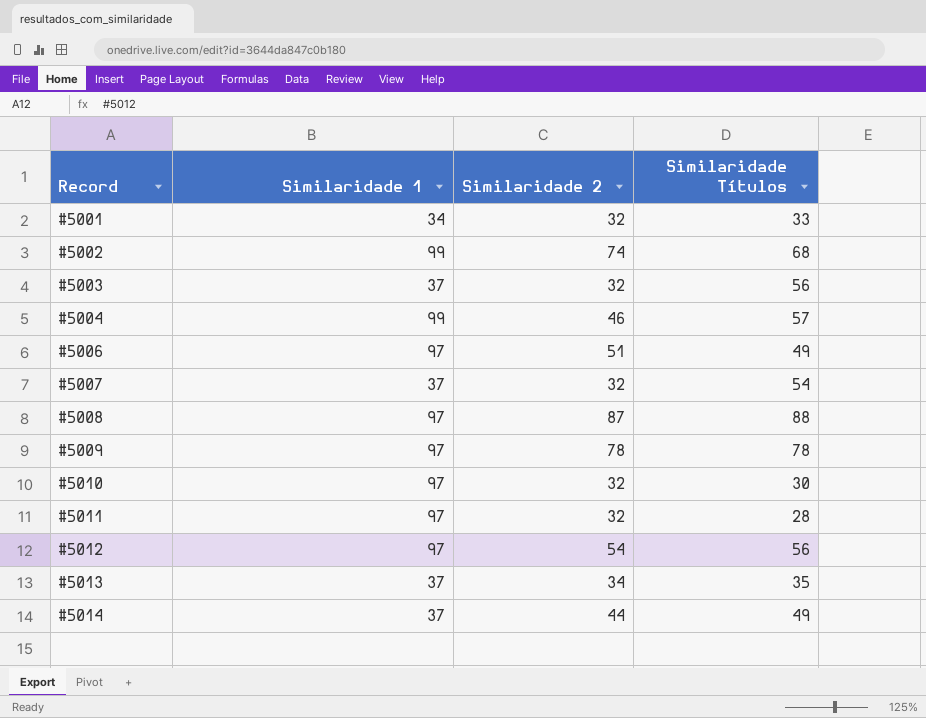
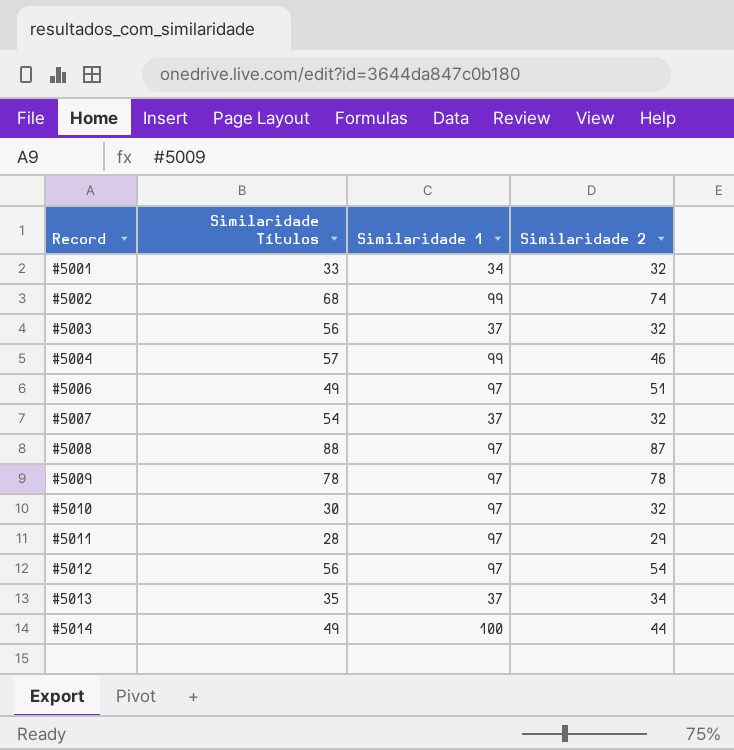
column Similaridade Títulos | position: 4 -> 2
#5011 | Similaridade 2: 32 -> 29
#5014 | Similaridade 1: 37 -> 100

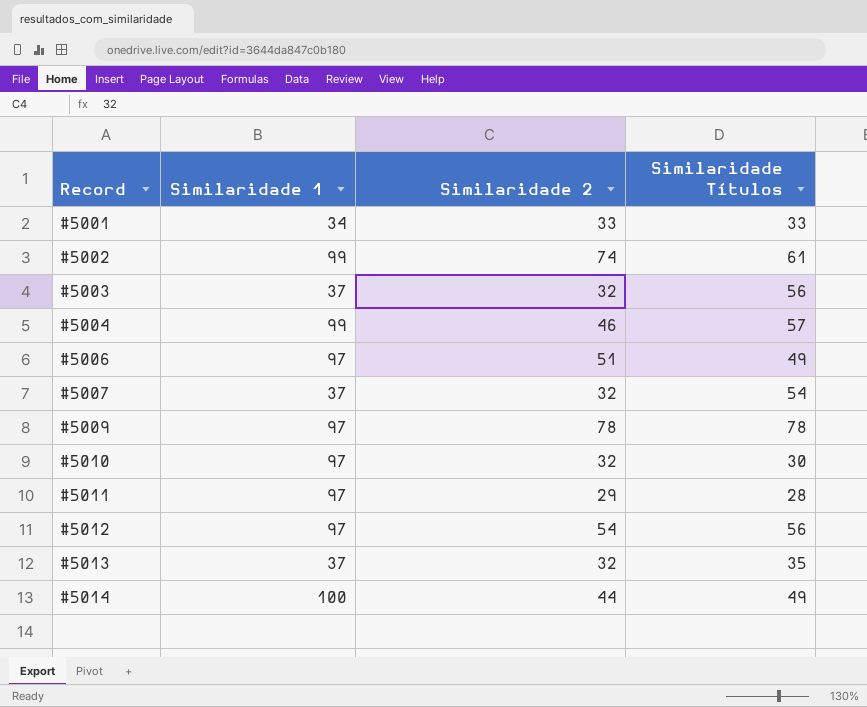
column Similaridade Títulos | position: 2 -> 4
row #5008: 88 | 97 | 87 -> none
#5001 | Similaridade 2: 32 -> 33
#5002 | Similaridade Títulos: 68 -> 61
#5013 | Similaridade 2: 34 -> 32

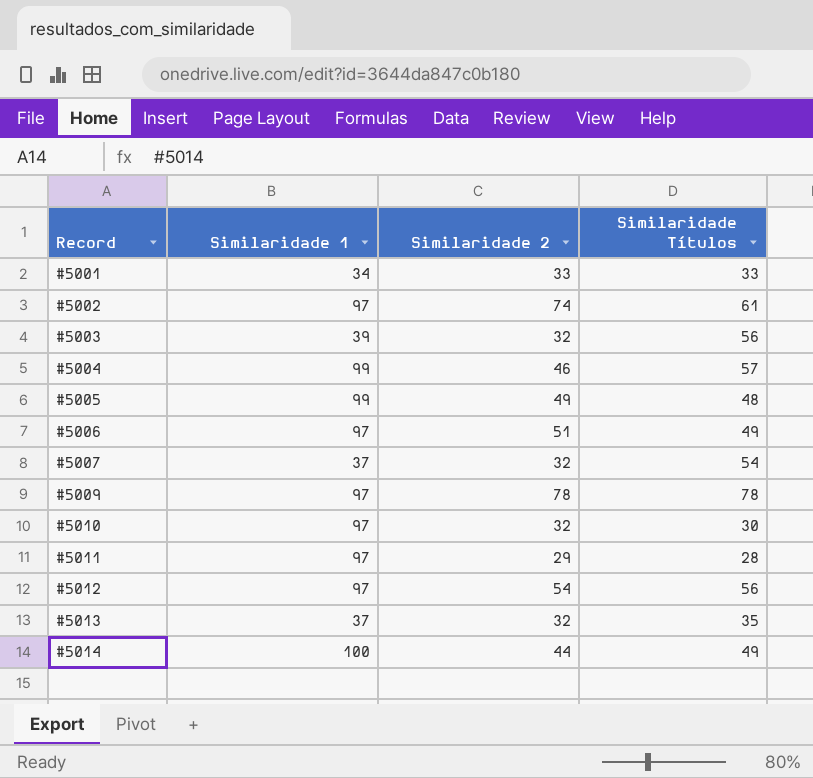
#5002 | Similaridade 1: 99 -> 97
#5003 | Similaridade 1: 37 -> 39
row #5005: none -> 99 | 49 | 48

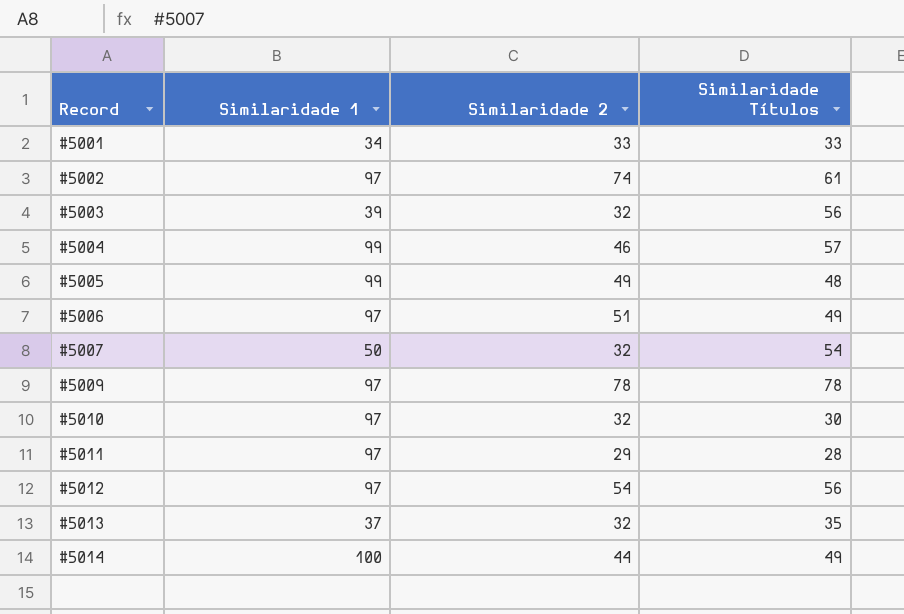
#5007 | Similaridade 1: 37 -> 50

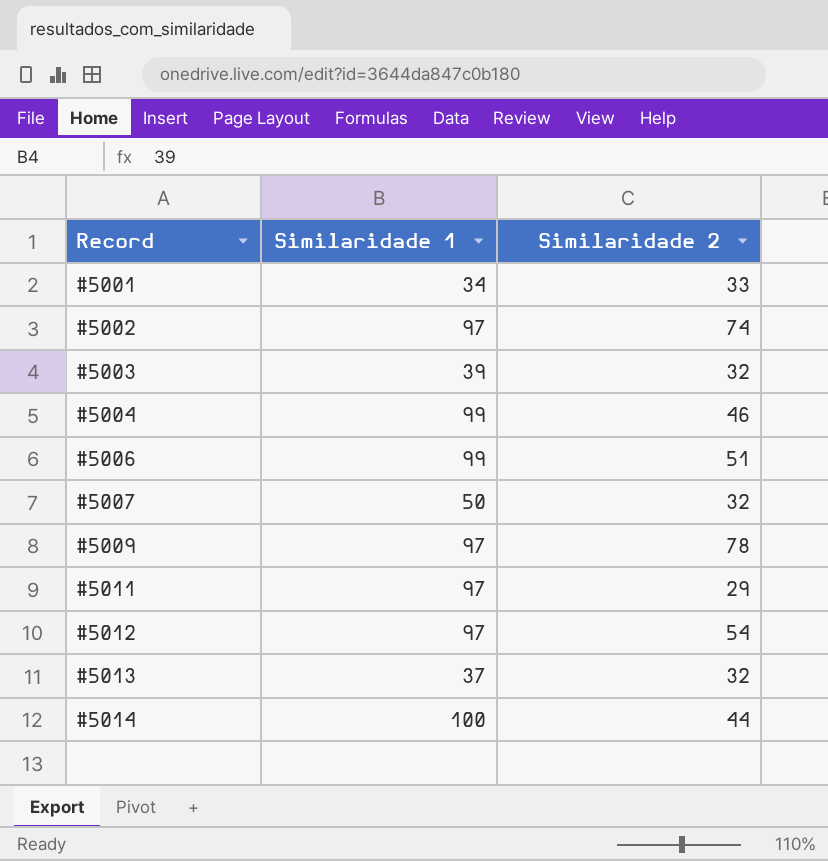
column Similaridade Títulos | position: 4 -> none
row #5005: 99 | 49 | 48 -> none
row #5010: 97 | 32 | 30 -> none
#5006 | Similaridade 1: 97 -> 99

